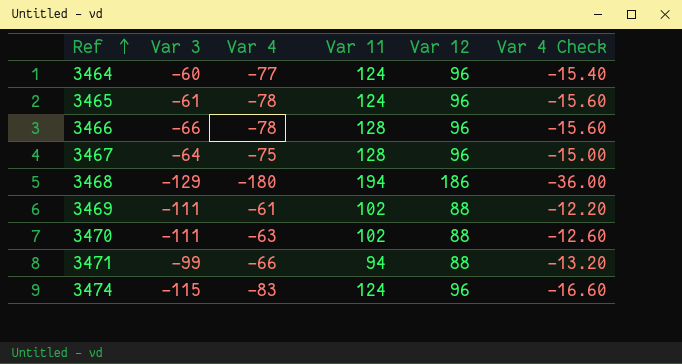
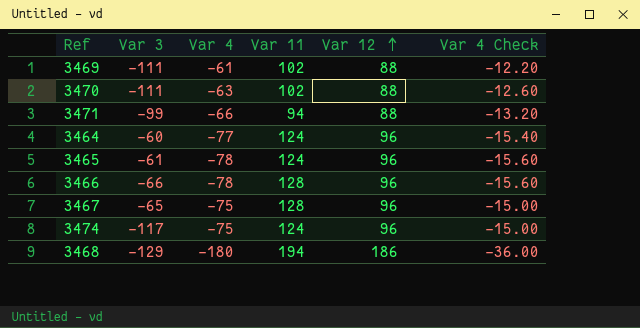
row order: Ref ascending -> Var 12 ascending
3467 | Var 3: -64 -> -65
3474 | Var 3: -115 -> -117
3474 | Var 4: -83 -> -75
3474 | Var 4 Check: -16.60 -> -15.00

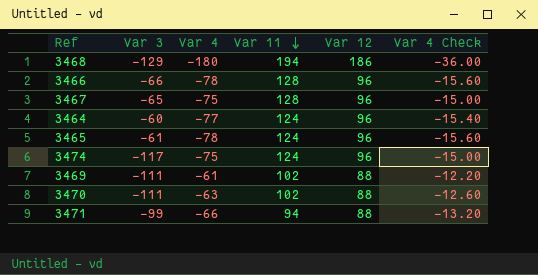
row order: Var 12 ascending -> Var 11 descending

